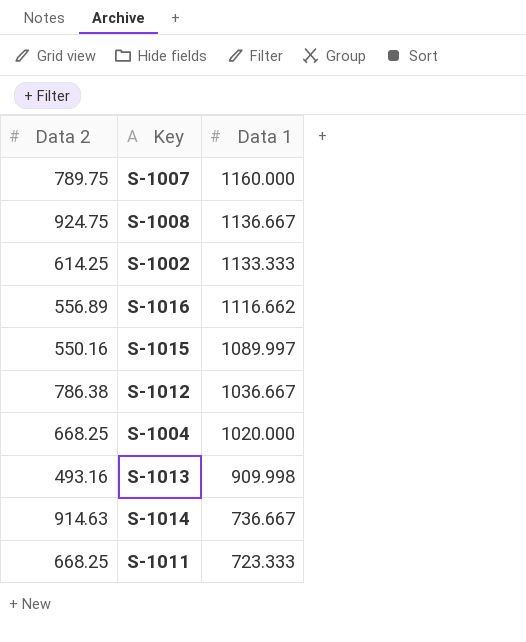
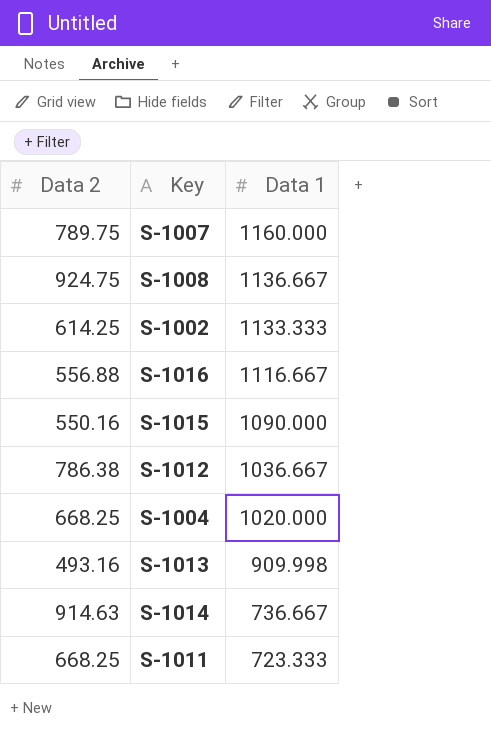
S-1016 | Data 2: 556.89 -> 556.88
S-1016 | Data 1: 1116.662 -> 1116.667
S-1015 | Data 1: 1089.997 -> 1090.000

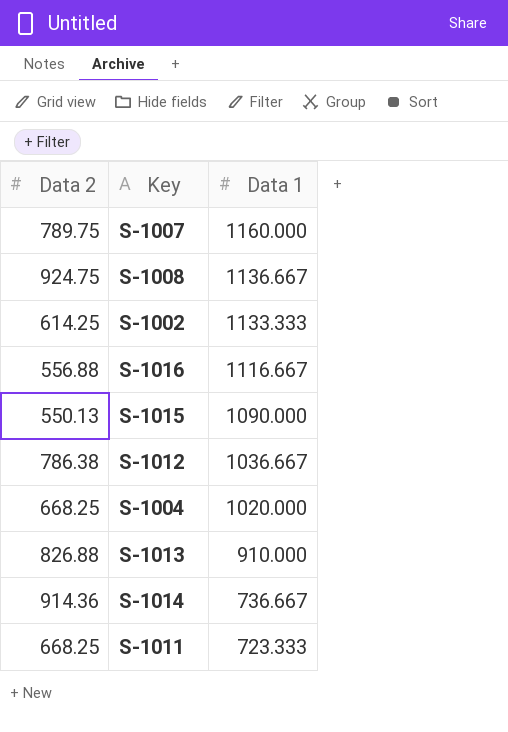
S-1015 | Data 2: 550.16 -> 550.13
S-1013 | Data 2: 493.16 -> 826.88
S-1013 | Data 1: 909.998 -> 910.000
S-1014 | Data 2: 914.63 -> 914.36

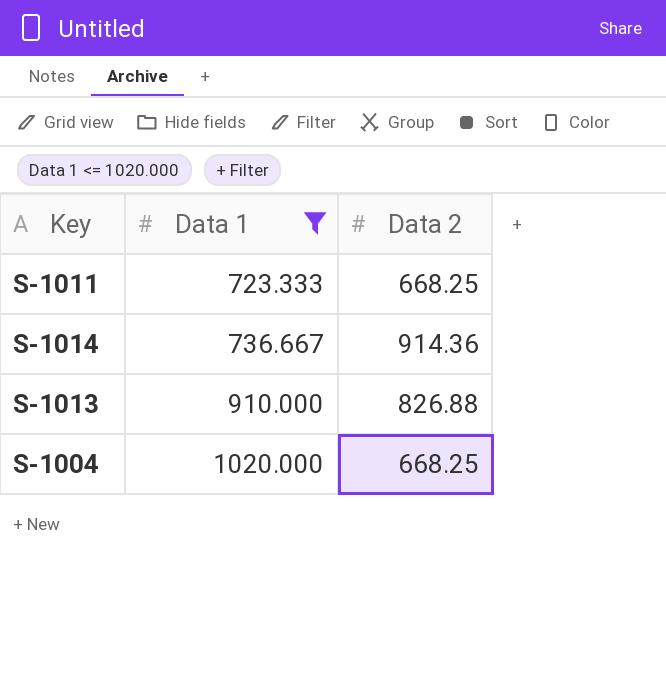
filter: none -> Data 1 <= 1020.000
row order: Data 1 descending -> Data 1 ascending
column Data 2 | position: 1 -> 3

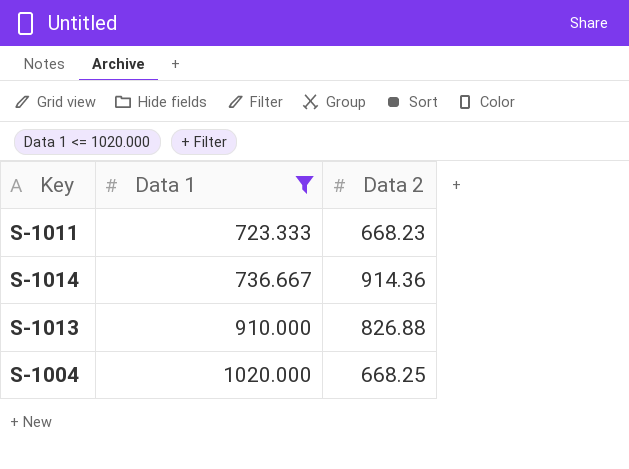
S-1011 | Data 2: 668.25 -> 668.23

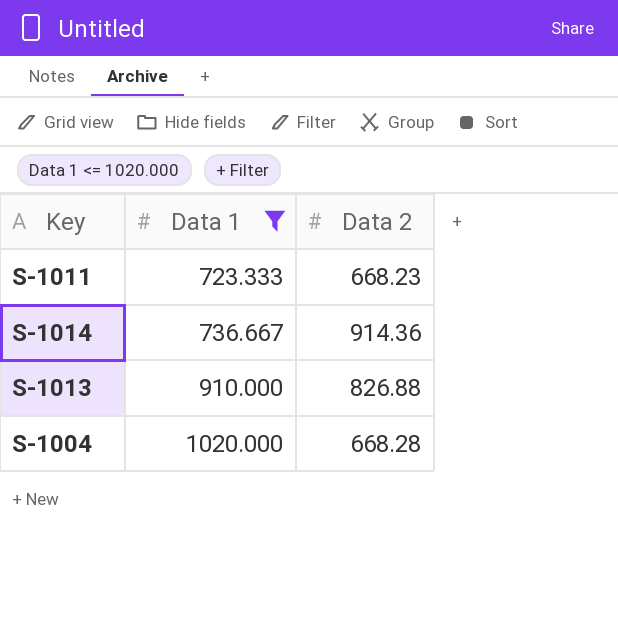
S-1004 | Data 2: 668.25 -> 668.28

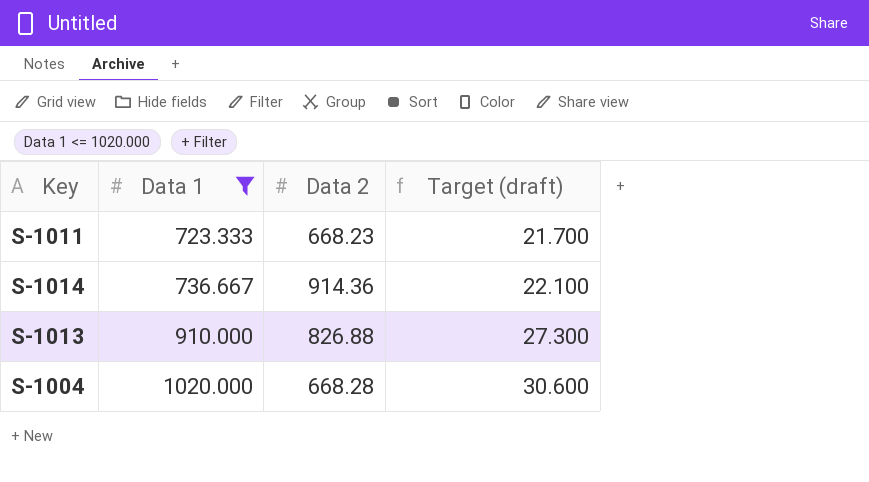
column Target (draft) | formula: none -> [Data 1] * 0.03

